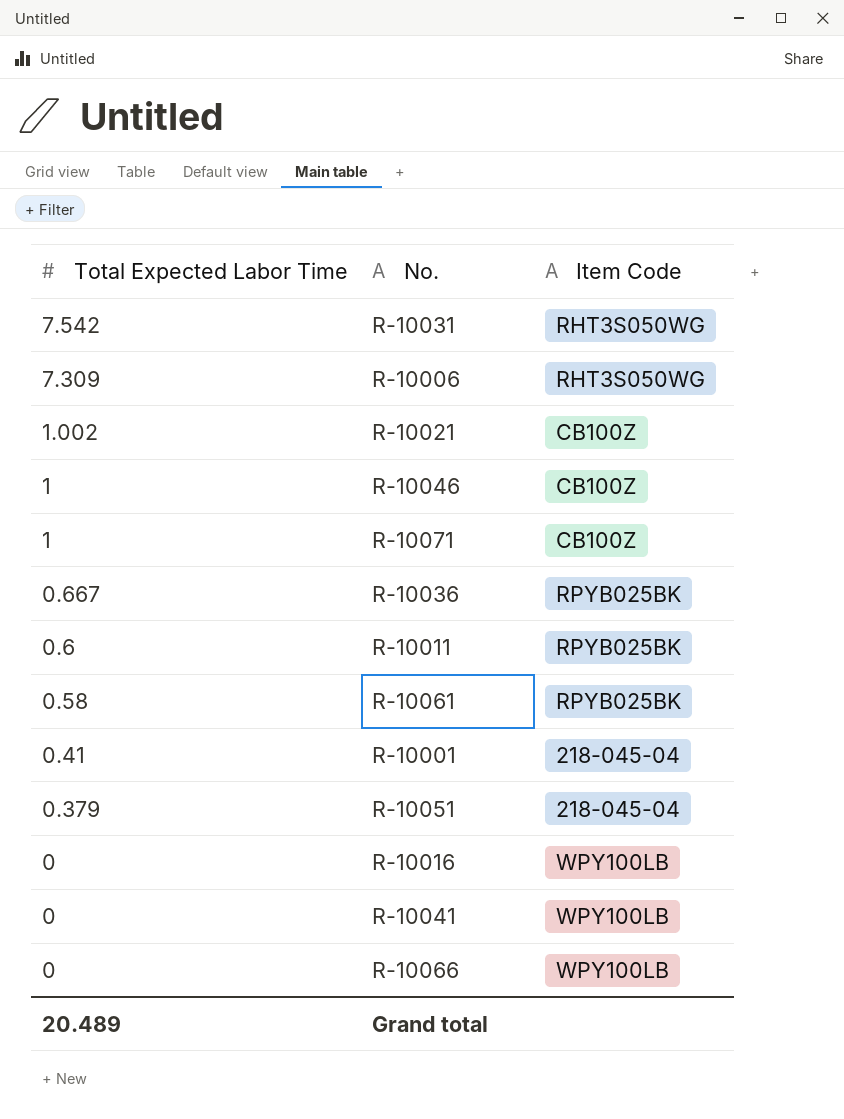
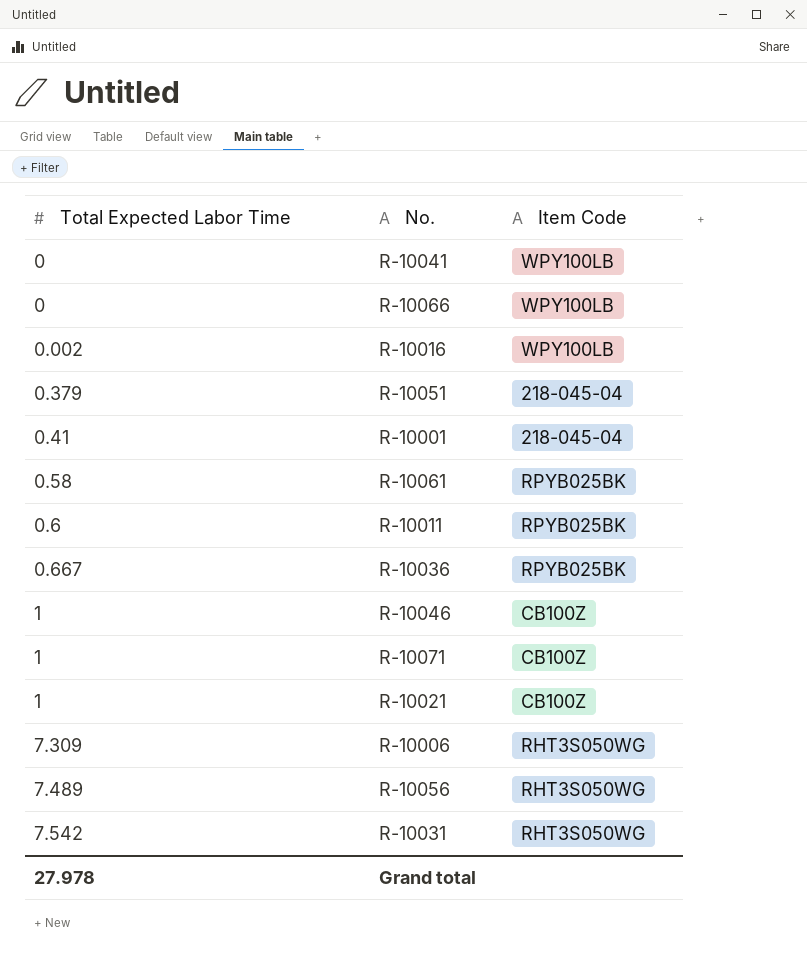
row order: Total Expected Labor Time descending -> Total Expected Labor Time ascending
R-10016 | Total Expected Labor Time: 0 -> 0.002
R-10021 | Total Expected Labor Time: 1.002 -> 1
row R-10056: none -> 7.489 | RHT3S050WG
Grand total | Total Expected Labor Time: 20.489 -> 27.978

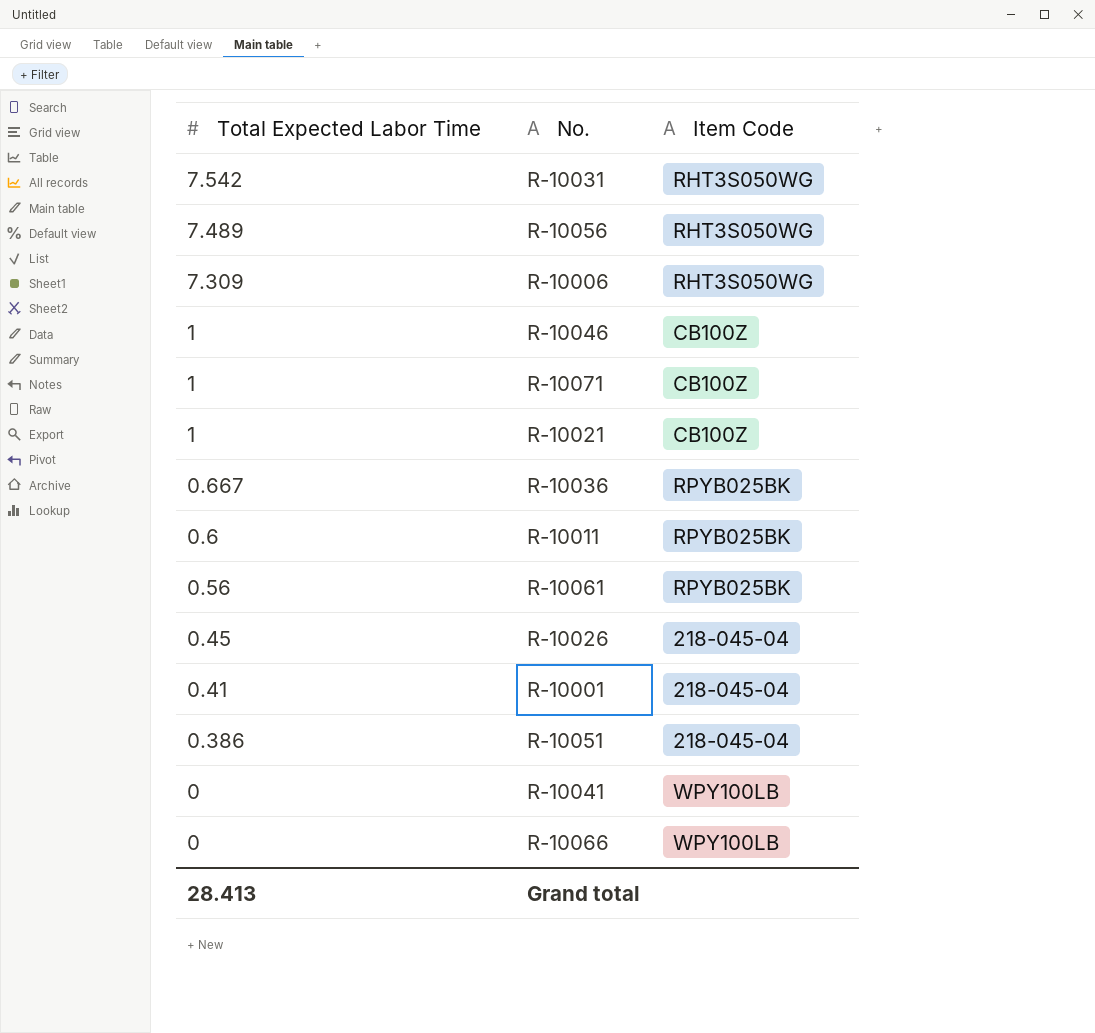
row order: Total Expected Labor Time ascending -> Total Expected Labor Time descending
row R-10016: 0.002 | WPY100LB -> none
R-10061 | Total Expected Labor Time: 0.58 -> 0.56
row R-10026: none -> 0.45 | 218-045-04
R-10051 | Total Expected Labor Time: 0.379 -> 0.386
Grand total | Total Expected Labor Time: 27.978 -> 28.413

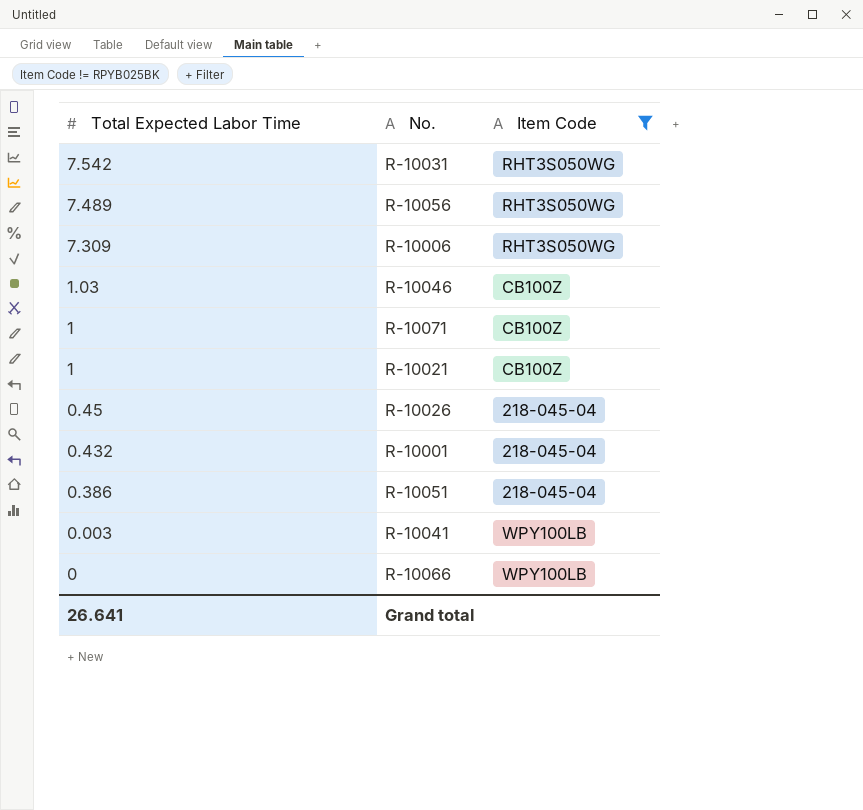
filter: none -> Item Code != RPYB025BK
R-10046 | Total Expected Labor Time: 1 -> 1.03
R-10001 | Total Expected Labor Time: 0.41 -> 0.432
R-10041 | Total Expected Labor Time: 0 -> 0.003
Grand total | Total Expected Labor Time: 28.413 -> 26.641

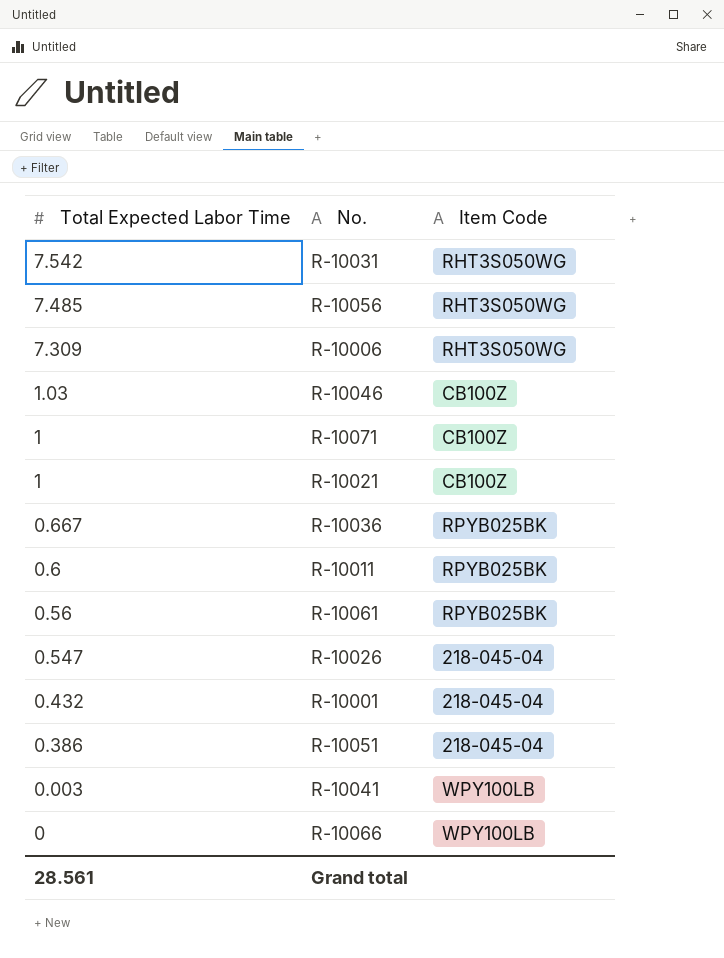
filter: Item Code != RPYB025BK -> none
R-10056 | Total Expected Labor Time: 7.489 -> 7.485
R-10026 | Total Expected Labor Time: 0.45 -> 0.547
Grand total | Total Expected Labor Time: 26.641 -> 28.561

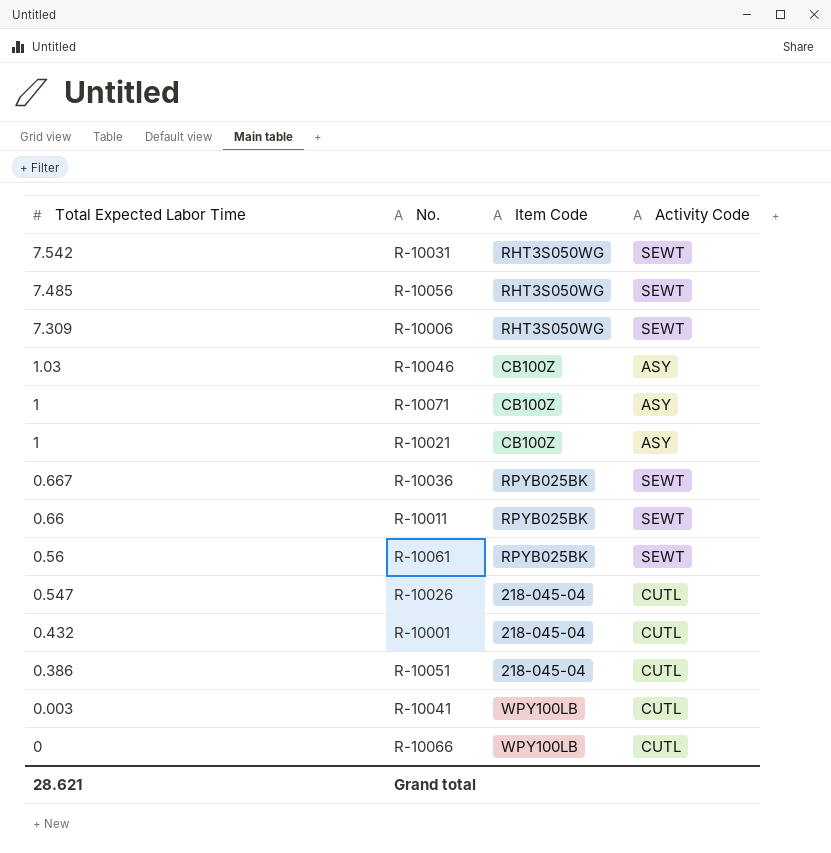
column Activity Code | position: none -> 4
R-10011 | Total Expected Labor Time: 0.6 -> 0.66
Grand total | Total Expected Labor Time: 28.561 -> 28.621

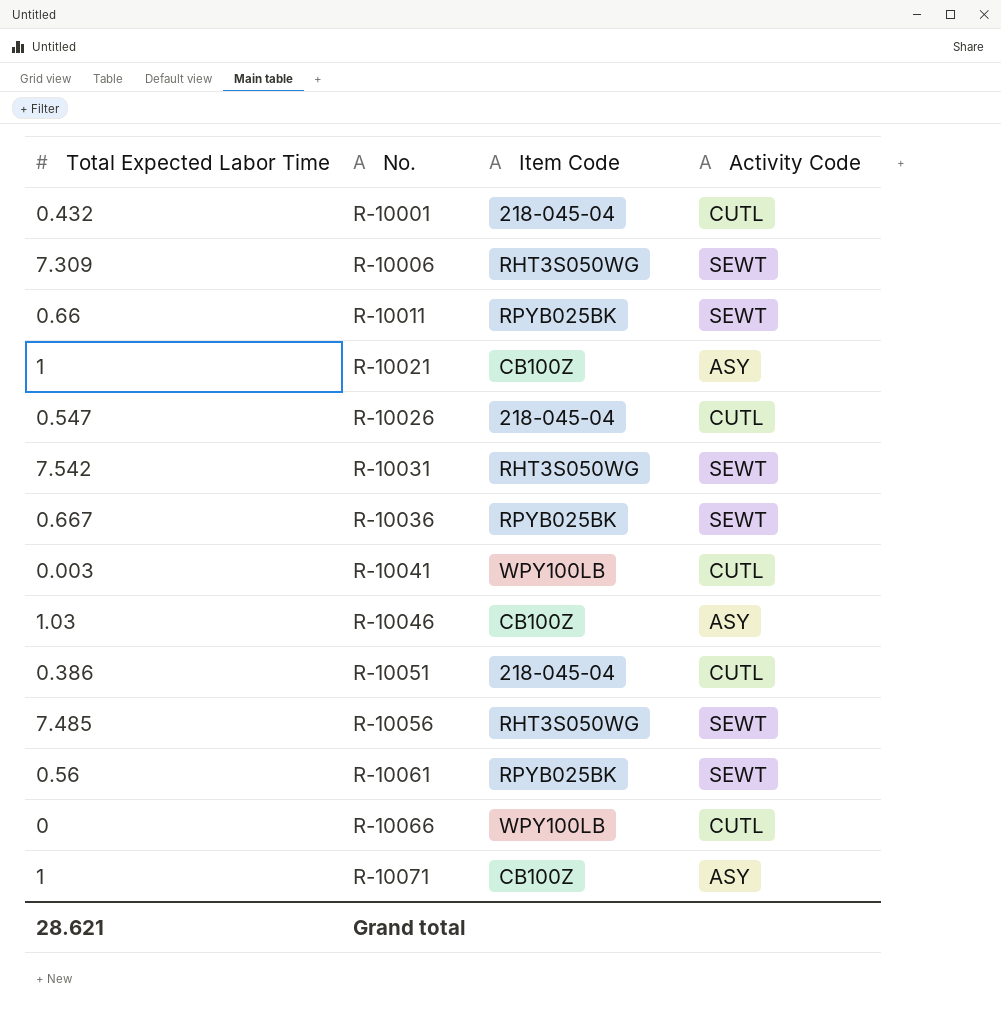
row order: Total Expected Labor Time descending -> No. ascending

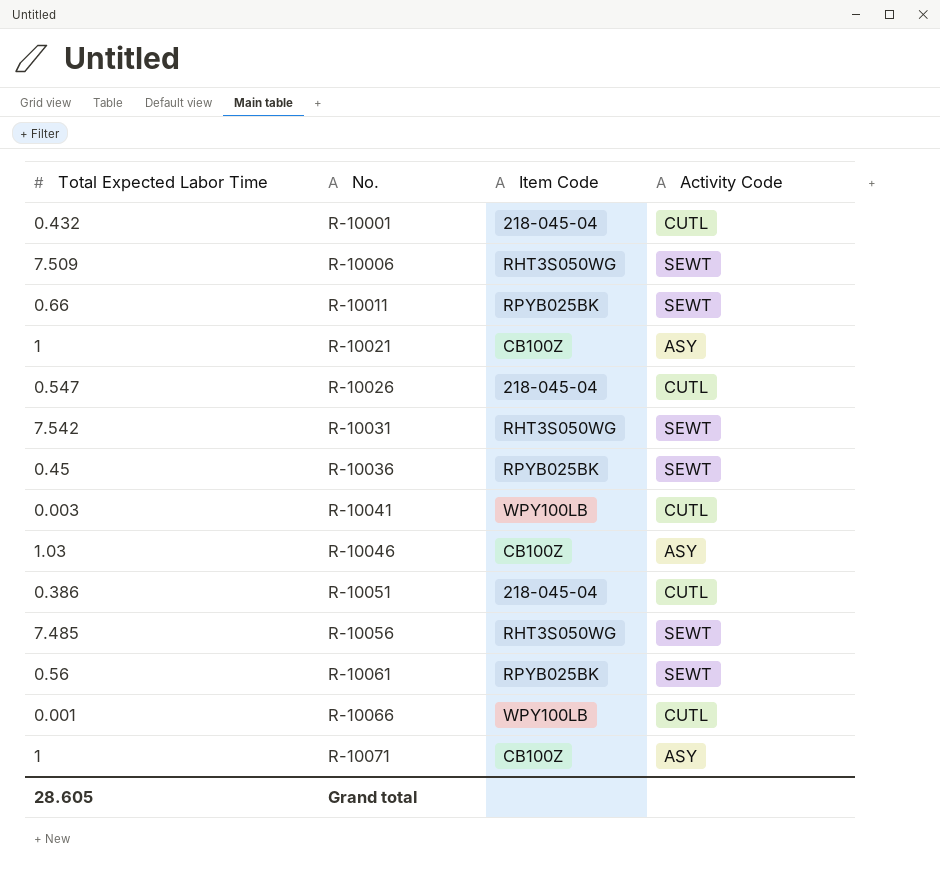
R-10006 | Total Expected Labor Time: 7.309 -> 7.509
R-10036 | Total Expected Labor Time: 0.667 -> 0.45
R-10066 | Total Expected Labor Time: 0 -> 0.001
Grand total | Total Expected Labor Time: 28.621 -> 28.605

